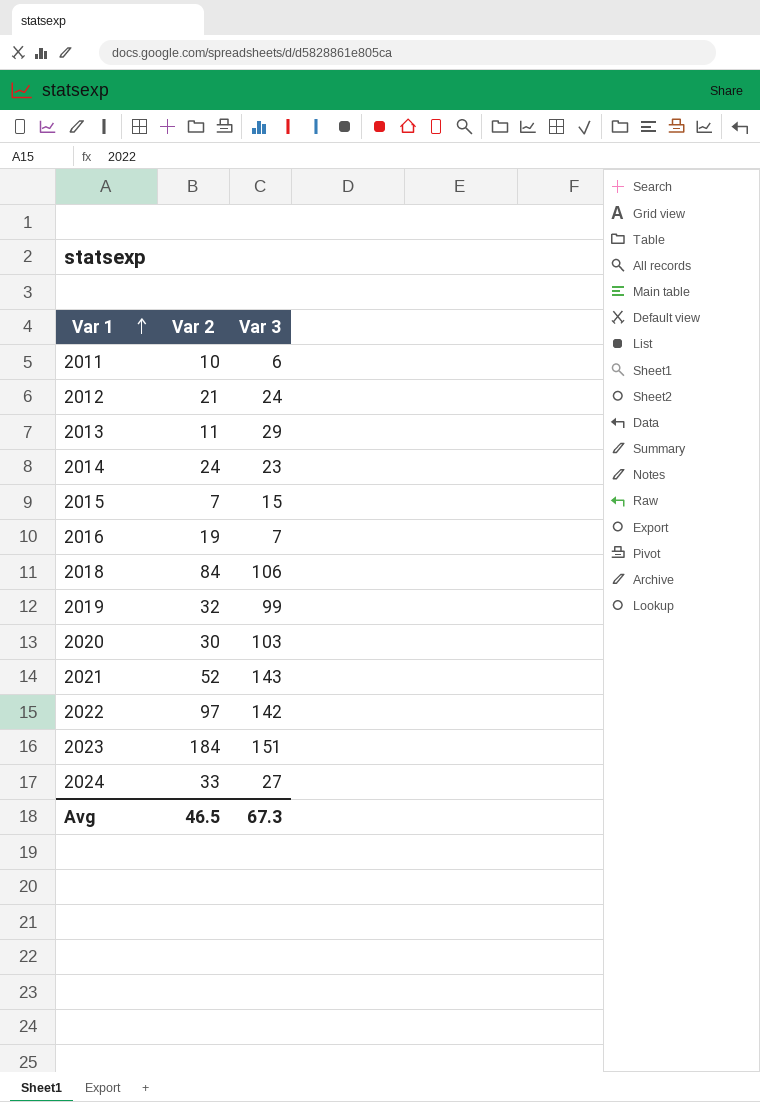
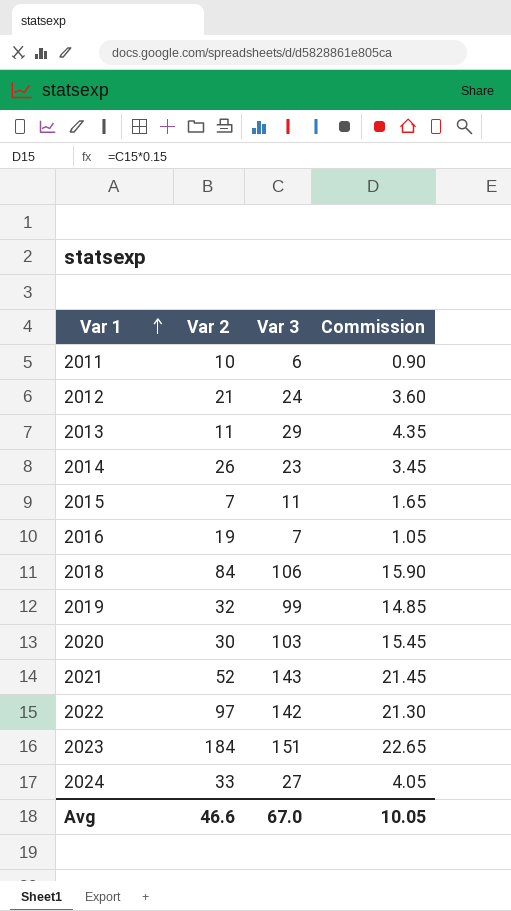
column Commission | formula: none -> [Var 3] * 0.15
2014 | Var 2: 24 -> 26
2015 | Var 3: 15 -> 11
Avg | Var 2: 46.5 -> 46.6
Avg | Var 3: 67.3 -> 67.0

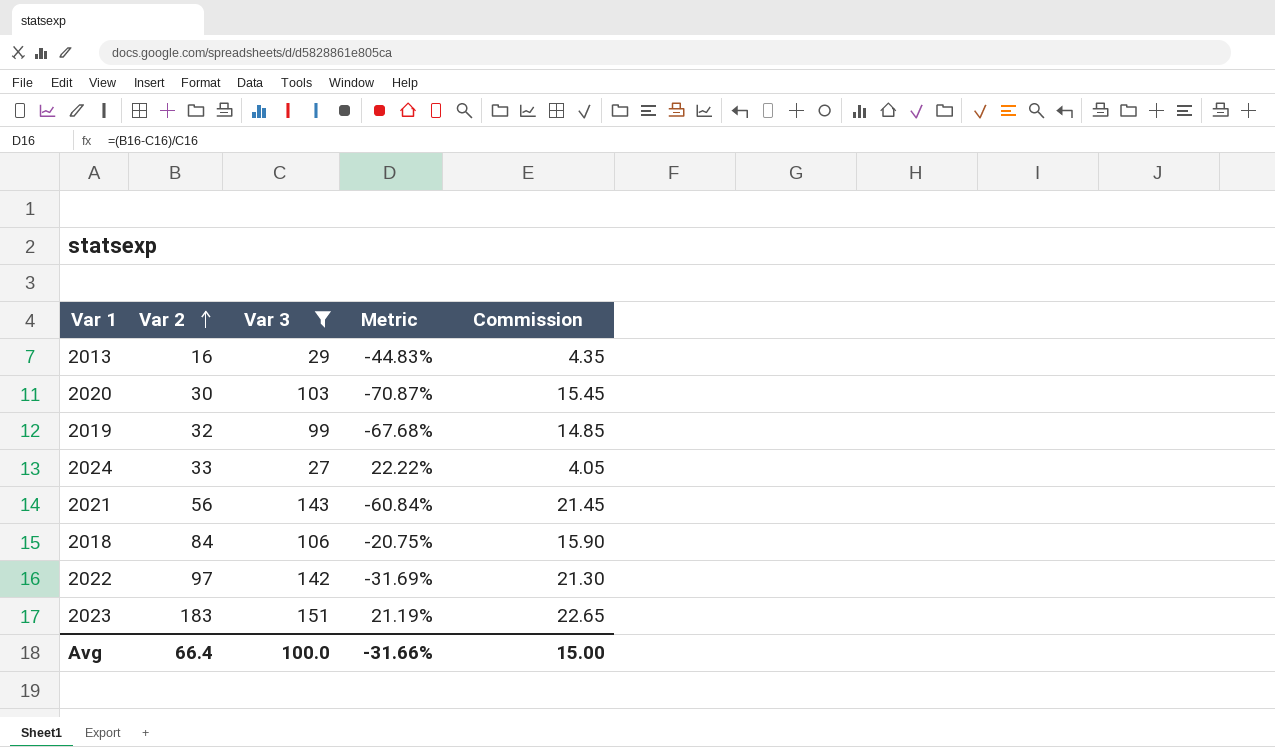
filter: none -> Var 3 >= 27
row order: Var 1 ascending -> Var 2 ascending
column Metric | formula: none -> ([Var 2] - [Var 3]) / [Var 3]
2013 | Var 2: 11 -> 16
2021 | Var 2: 52 -> 56
2023 | Var 2: 184 -> 183
Avg | Var 2: 46.6 -> 66.4
Avg | Var 3: 67.0 -> 100.0
Avg | Commission: 10.05 -> 15.00

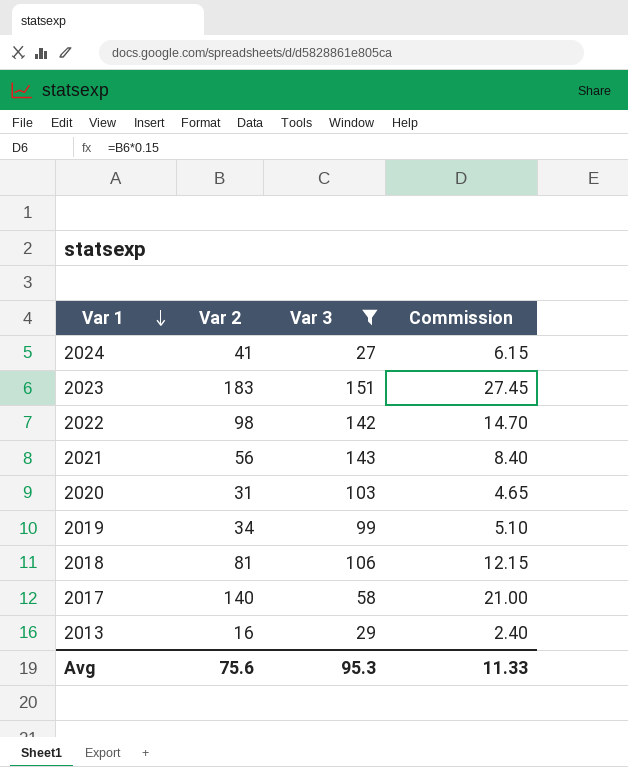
row order: Var 2 ascending -> Var 1 descending
column Metric | formula: ([Var 2] - [Var 3]) / [Var 3] -> none
column Commission | formula: [Var 3] * 0.15 -> [Var 2] * 0.15
2024 | Var 2: 33 -> 41
2022 | Var 2: 97 -> 98
2020 | Var 2: 30 -> 31
2019 | Var 2: 32 -> 34
2018 | Var 2: 84 -> 81
row 2017: none -> 140 | 58 | 21.00
Avg | Var 2: 66.4 -> 75.6
Avg | Var 3: 100.0 -> 95.3
Avg | Commission: 15.00 -> 11.33

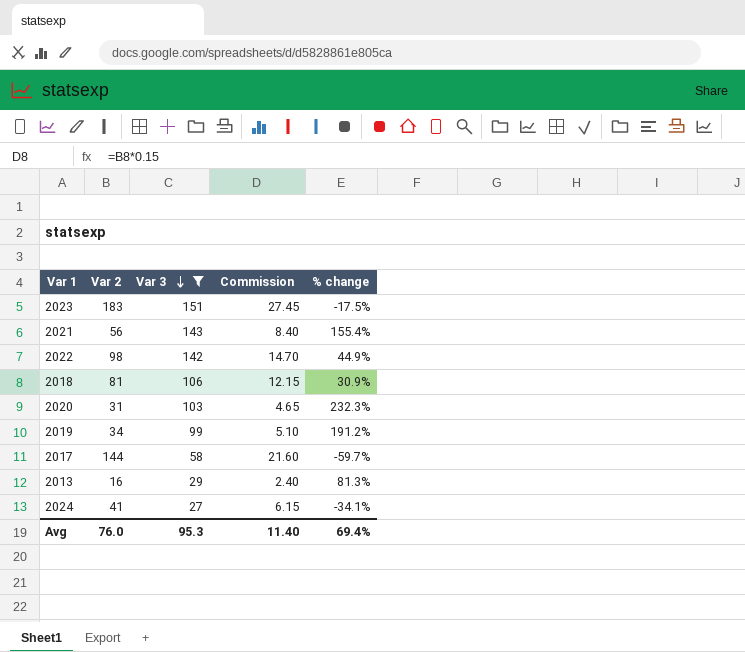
row order: Var 1 descending -> Var 3 descending
column % change | formula: none -> ([Var 3] - [Var 2]) / [Var 2]
2017 | Var 2: 140 -> 144
2017 | Commission: 21.00 -> 21.60
Avg | Var 2: 75.6 -> 76.0
Avg | Commission: 11.33 -> 11.40

